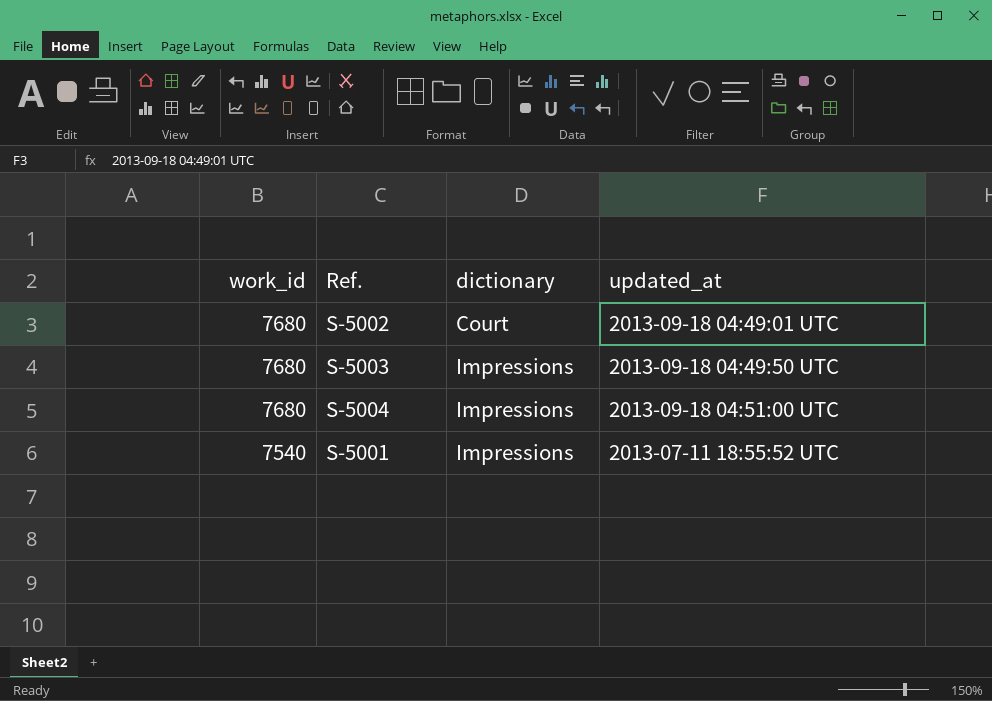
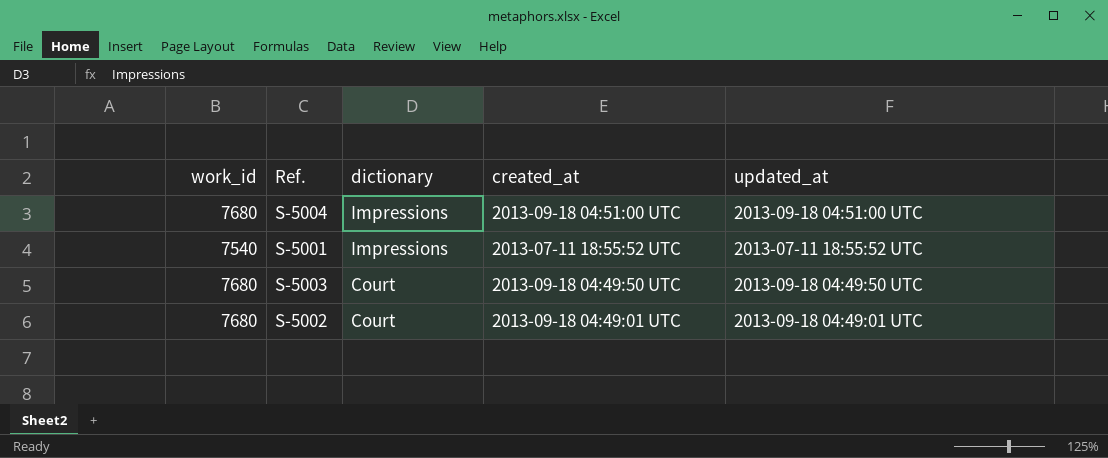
row order: work_id descending -> dictionary descending
column created_at | position: none -> 4
S-5003 | dictionary: Impressions -> Court

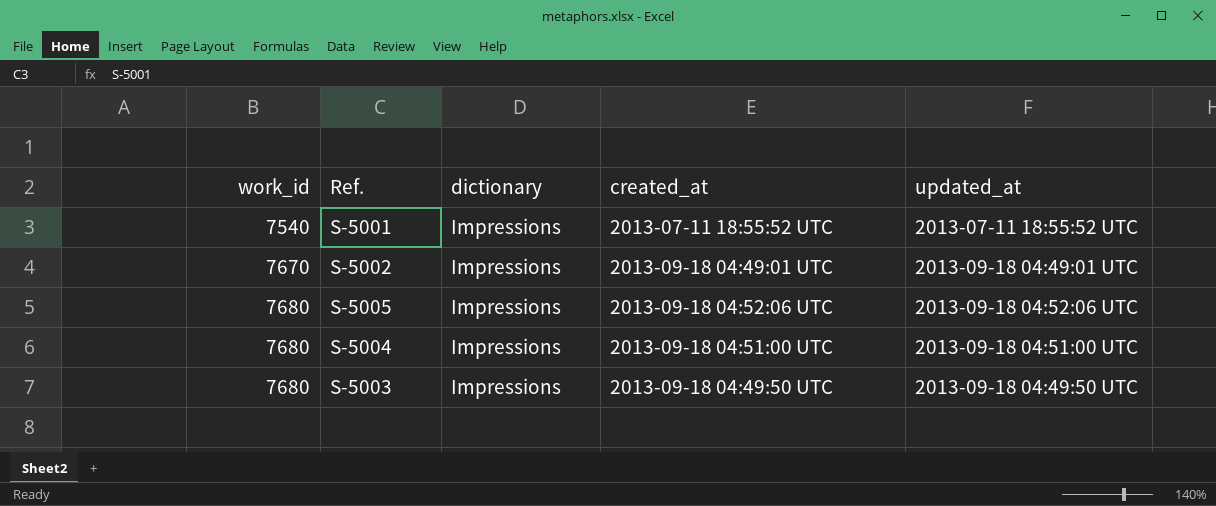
row order: dictionary descending -> work_id ascending
S-5002 | work_id: 7680 -> 7670
S-5002 | dictionary: Court -> Impressions
row S-5005: none -> 7680 | Impressions | 2013-09-18 04:52:06 UTC | 2013-09-18 04:52:06 UTC
S-5003 | dictionary: Court -> Impressions

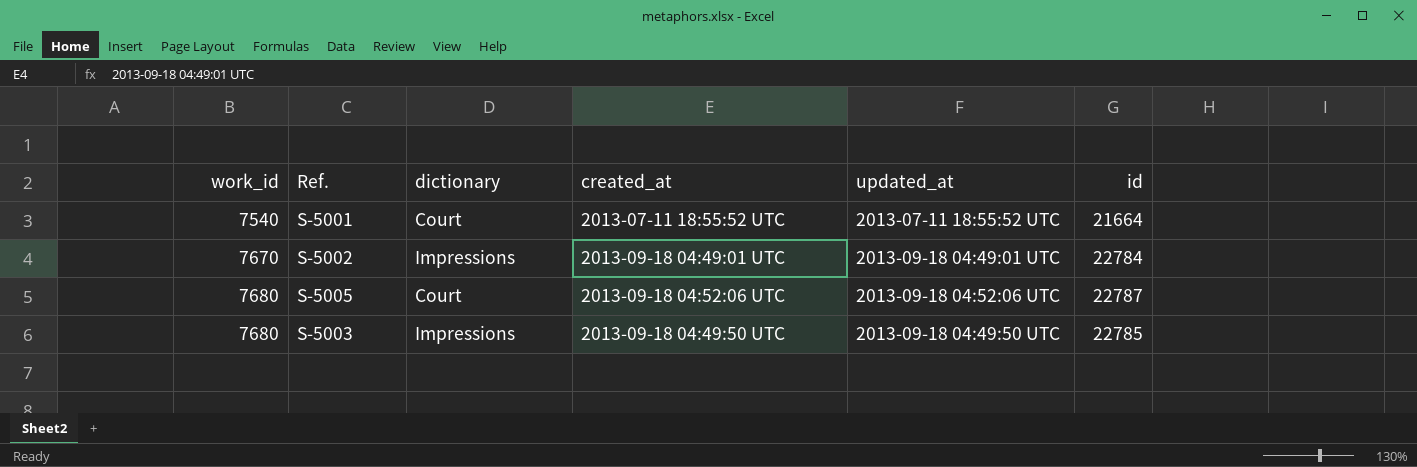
column id | position: none -> 6
row S-5004: 7680 | Impressions | 2013-09-18 04:51:00 UTC | 2013-09-18 04:51:00 UTC -> none
S-5001 | dictionary: Impressions -> Court
S-5005 | dictionary: Impressions -> Court

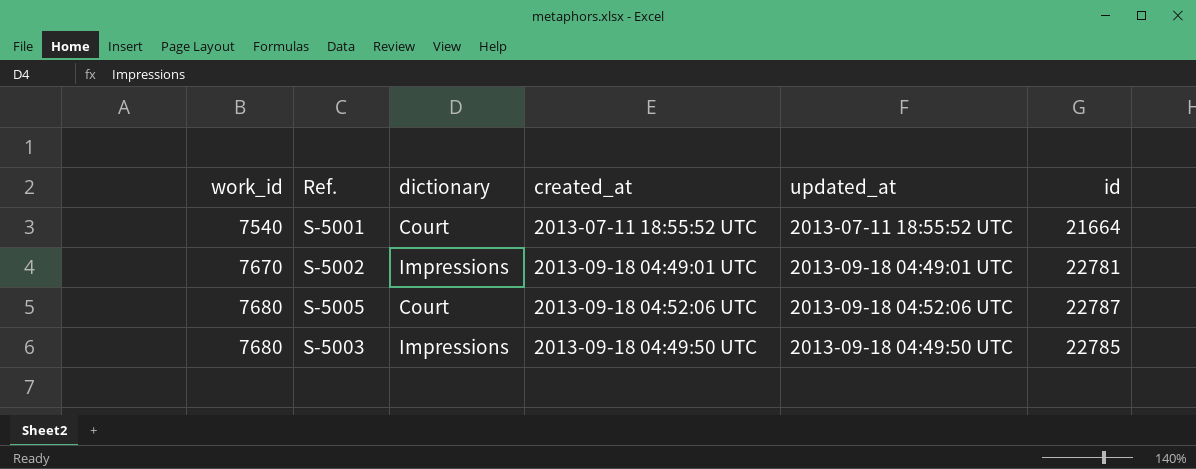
S-5002 | id: 22784 -> 22781

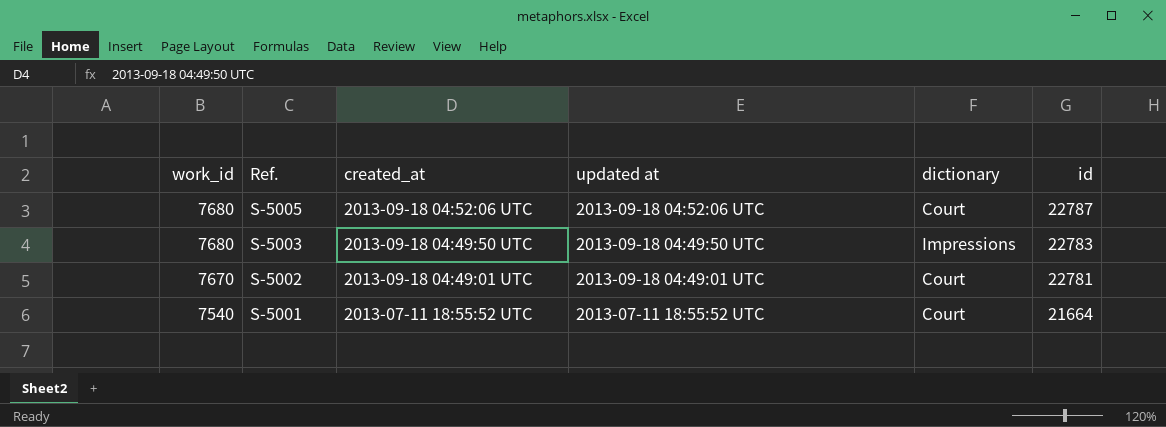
row order: work_id ascending -> work_id descending
column name: updated_at -> updated at
column dictionary | position: 3 -> 5
S-5003 | id: 22785 -> 22783
S-5002 | dictionary: Impressions -> Court

